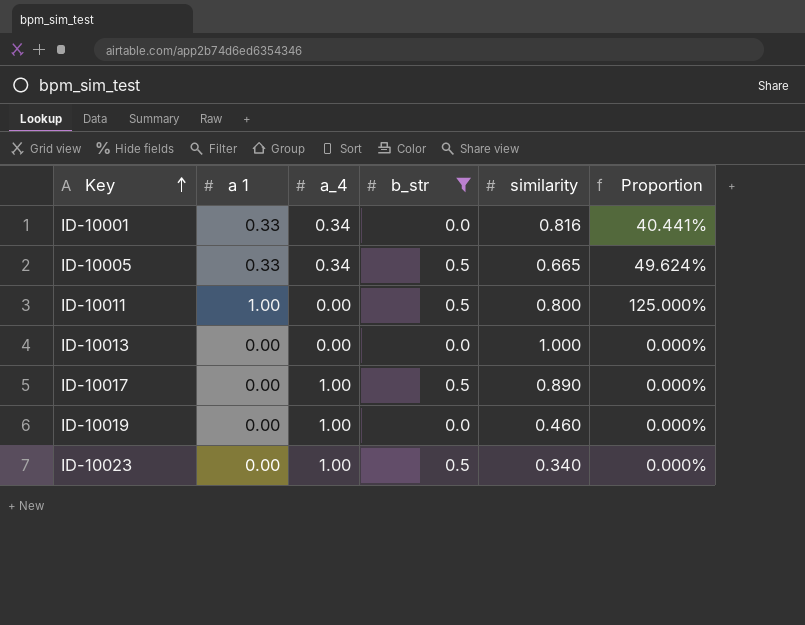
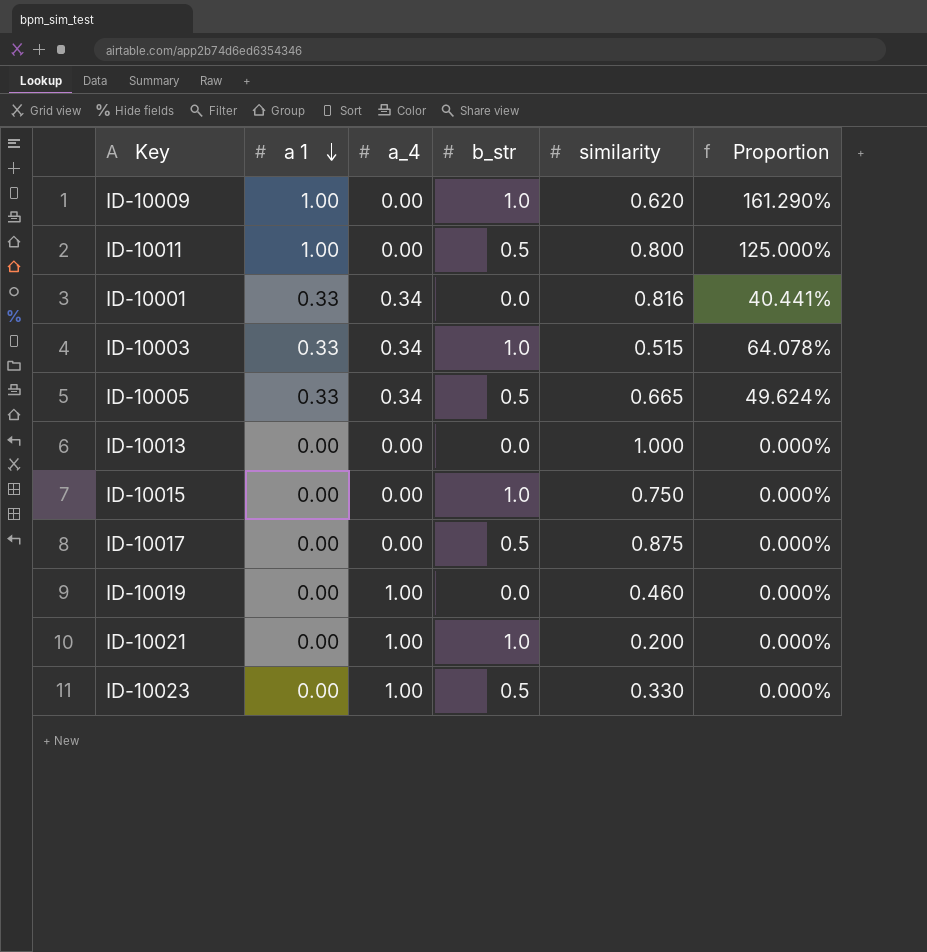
filter: b_str != 1.0 -> none
row order: Key ascending -> a 1 descending
ID-10017 | a_4: 1.00 -> 0.00
ID-10017 | similarity: 0.890 -> 0.875
ID-10023 | similarity: 0.340 -> 0.330

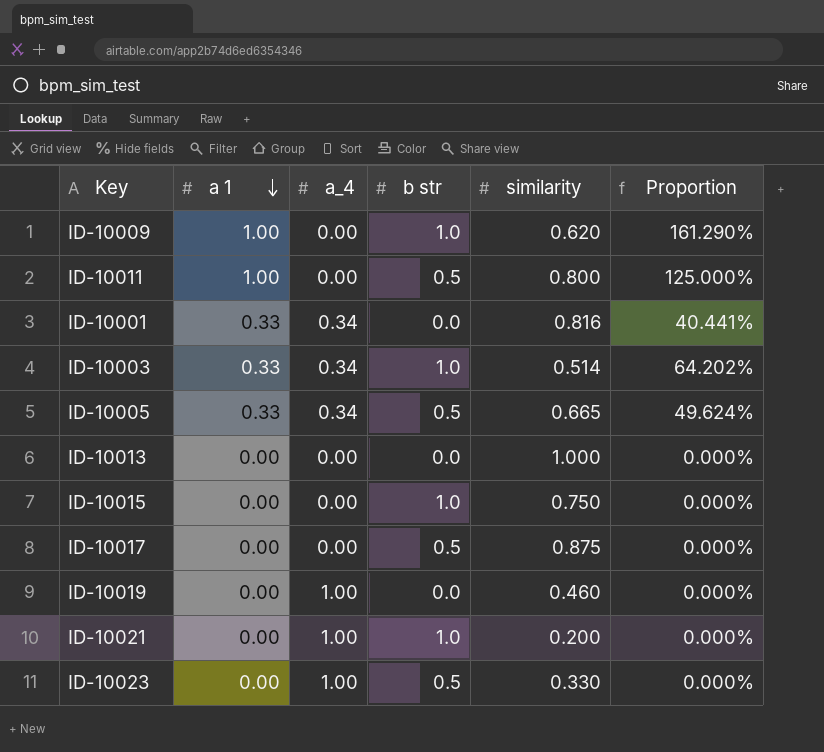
column name: b_str -> b str
ID-10003 | similarity: 0.515 -> 0.514
ID-10003 | Proportion: 64.078% -> 64.202%

